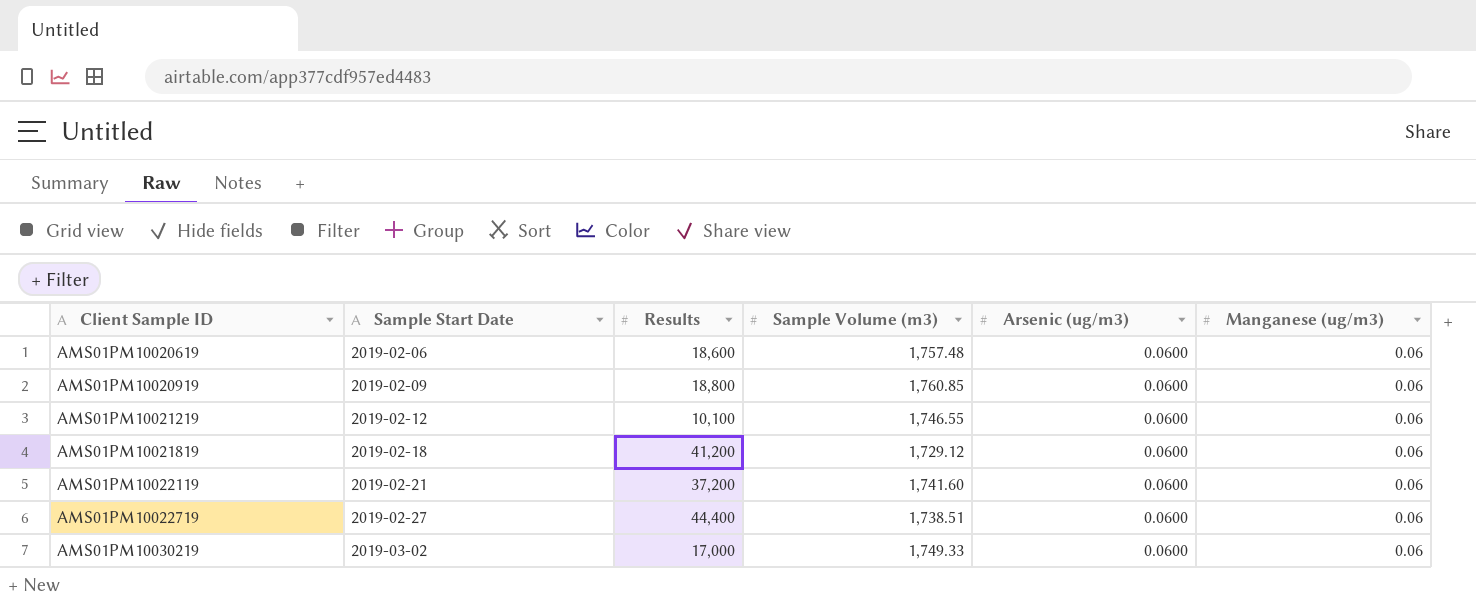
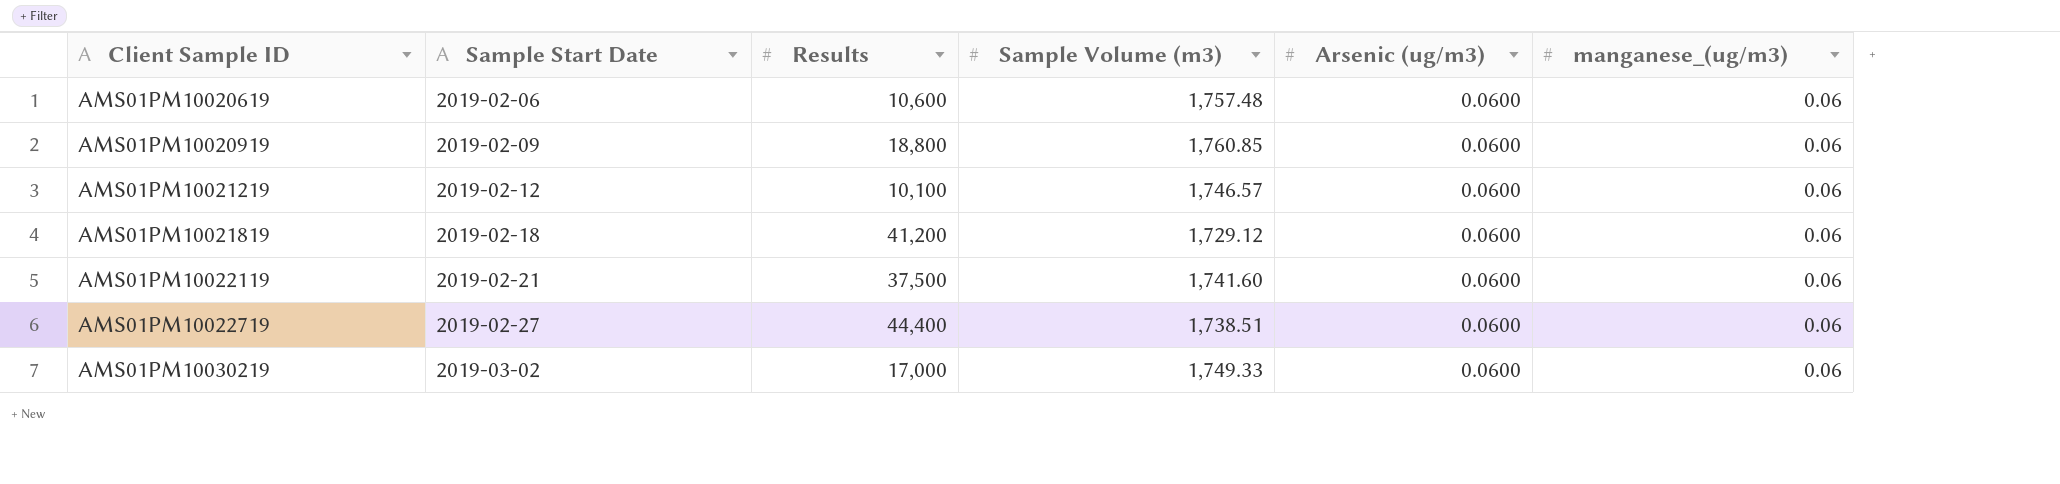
column name: Manganese (ug/m3) -> manganese_(ug/m3)
AMS01PM10020619 | Results: 18,600 -> 10,600
AMS01PM10021219 | Sample Volume (m3): 1,746.55 -> 1,746.57
AMS01PM10022119 | Results: 37,200 -> 37,500

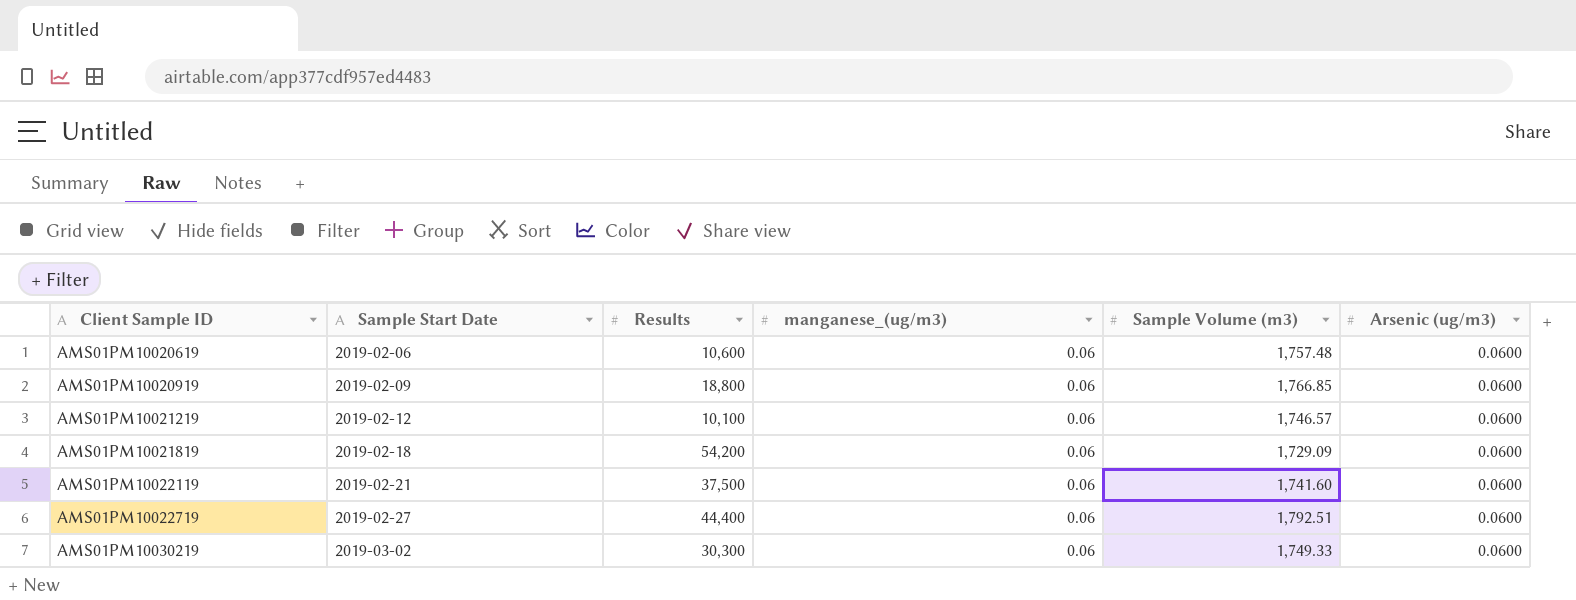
column manganese_(ug/m3) | position: 6 -> 4
AMS01PM10020919 | Sample Volume (m3): 1,760.85 -> 1,766.85
AMS01PM10021819 | Results: 41,200 -> 54,200
AMS01PM10021819 | Sample Volume (m3): 1,729.12 -> 1,729.09
AMS01PM10022719 | Sample Volume (m3): 1,738.51 -> 1,792.51
AMS01PM10030219 | Results: 17,000 -> 30,300

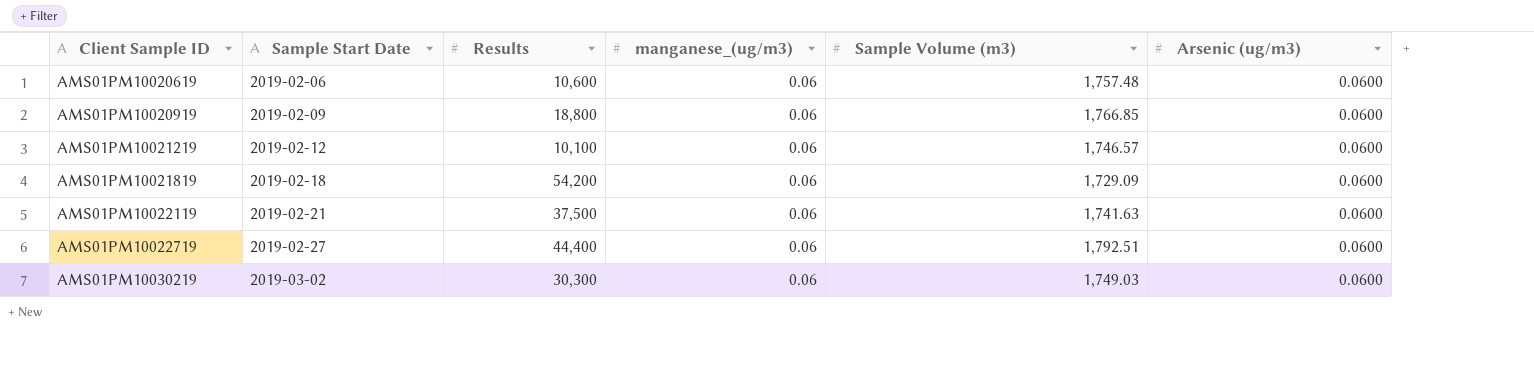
AMS01PM10022119 | Sample Volume (m3): 1,741.60 -> 1,741.63
AMS01PM10030219 | Sample Volume (m3): 1,749.33 -> 1,749.03

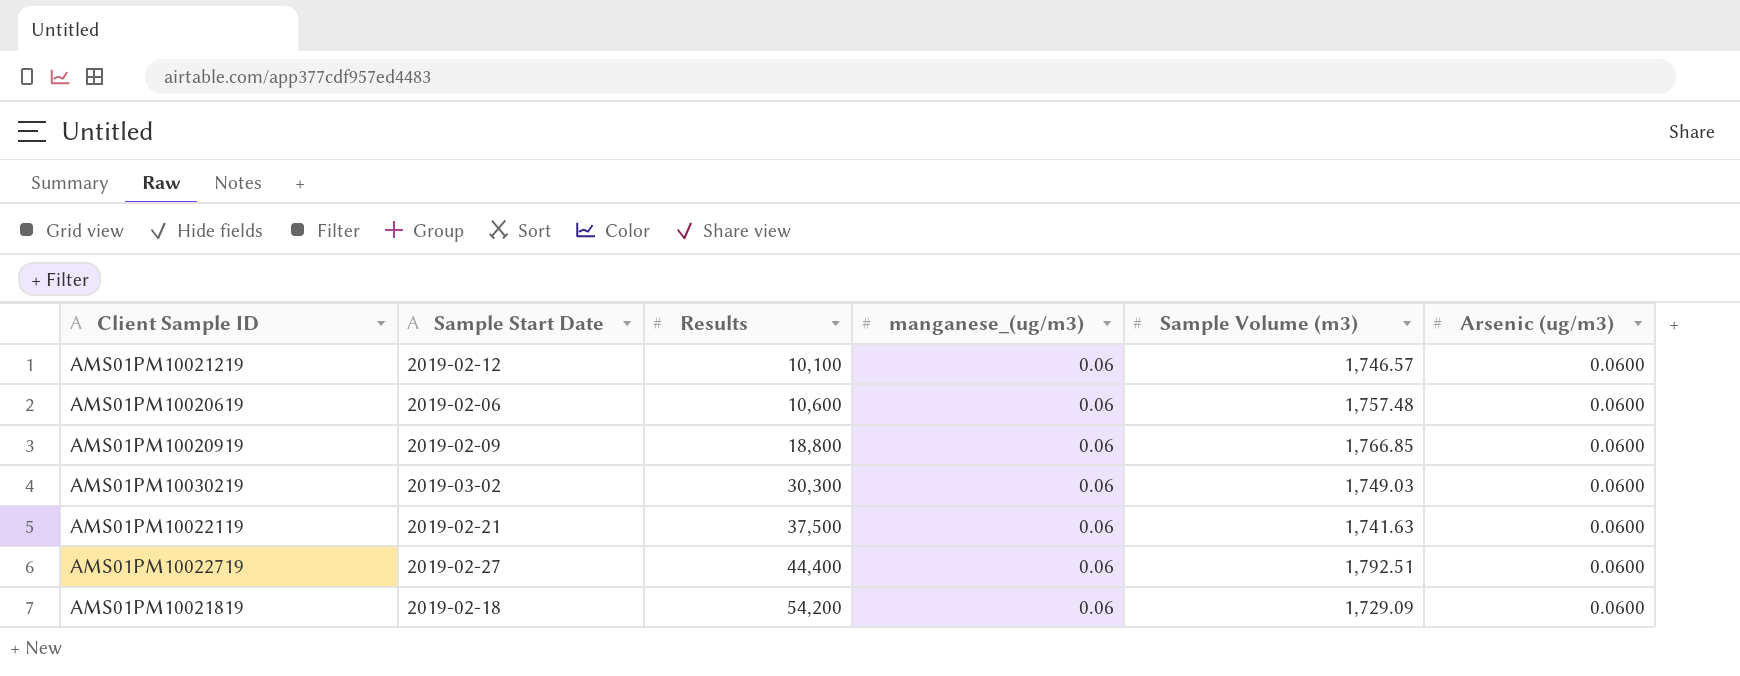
row order: Client Sample ID ascending -> Results ascending

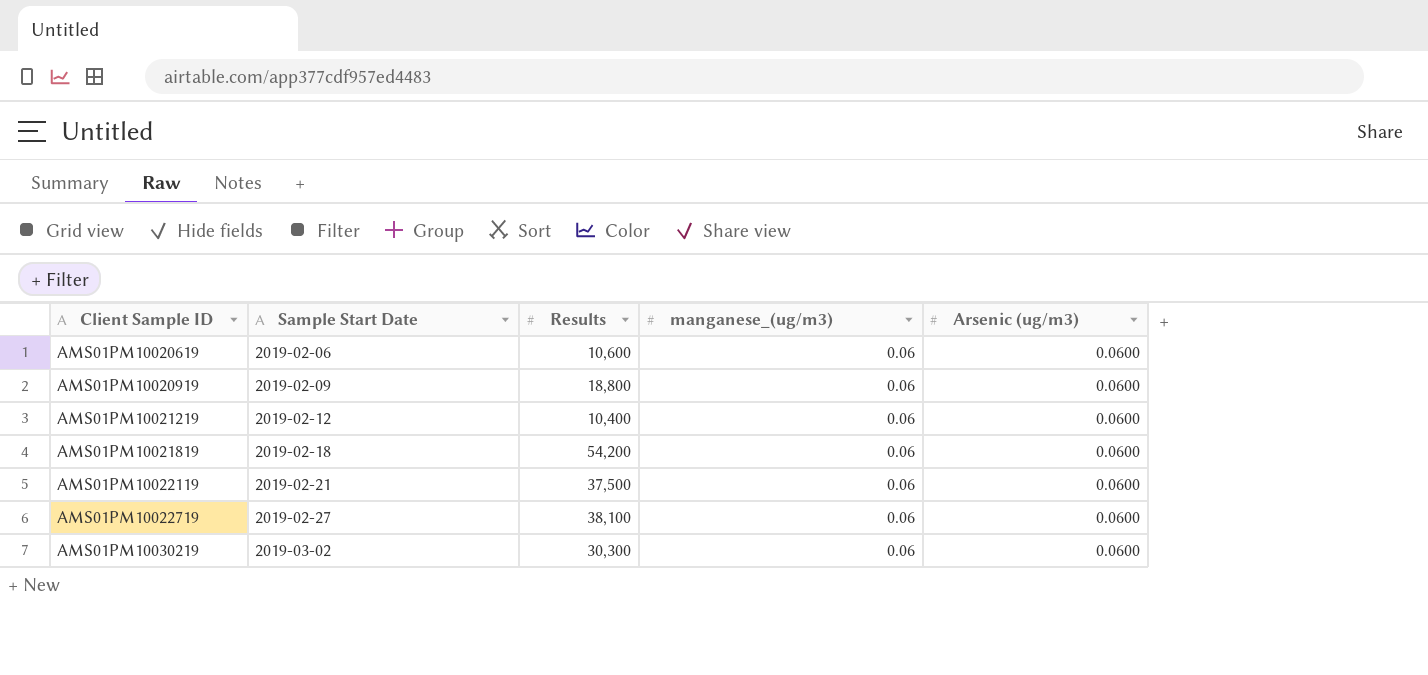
row order: Results ascending -> Client Sample ID ascending
column Sample Volume (m3) | position: 5 -> none
AMS01PM10021219 | Results: 10,100 -> 10,400
AMS01PM10022719 | Results: 44,400 -> 38,100

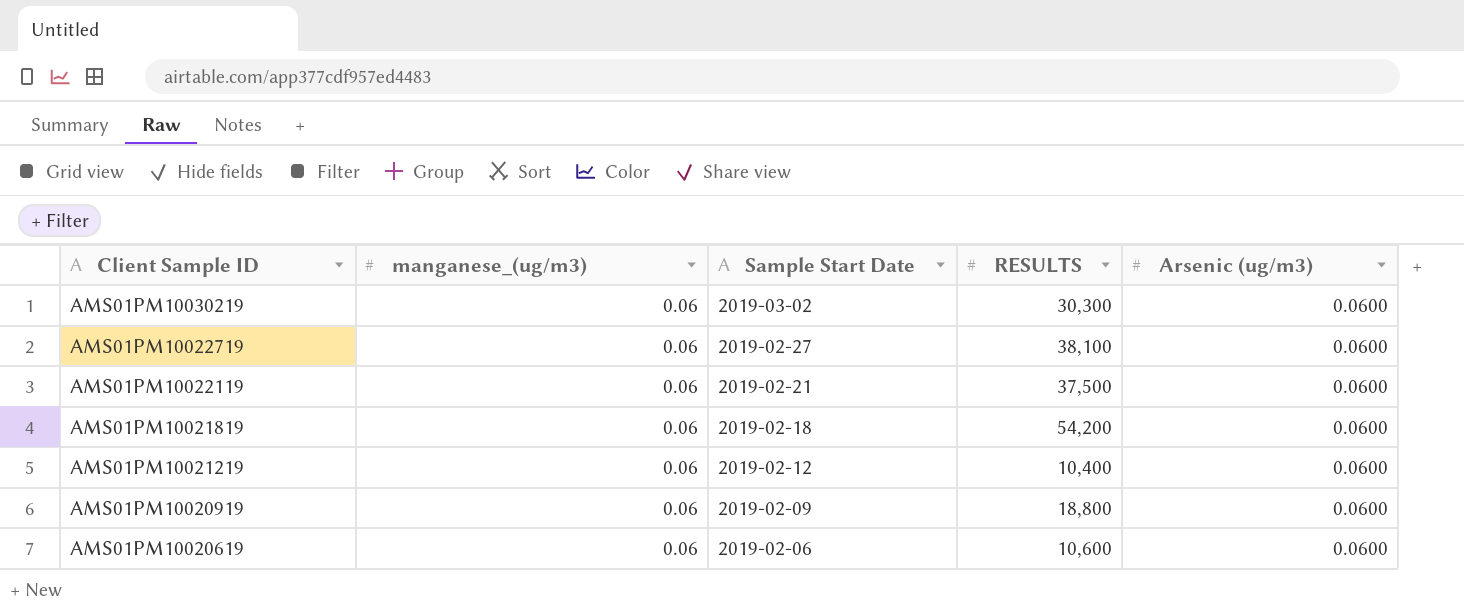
row order: Client Sample ID ascending -> Client Sample ID descending
column manganese_(ug/m3) | position: 4 -> 2
column name: Results -> RESULTS

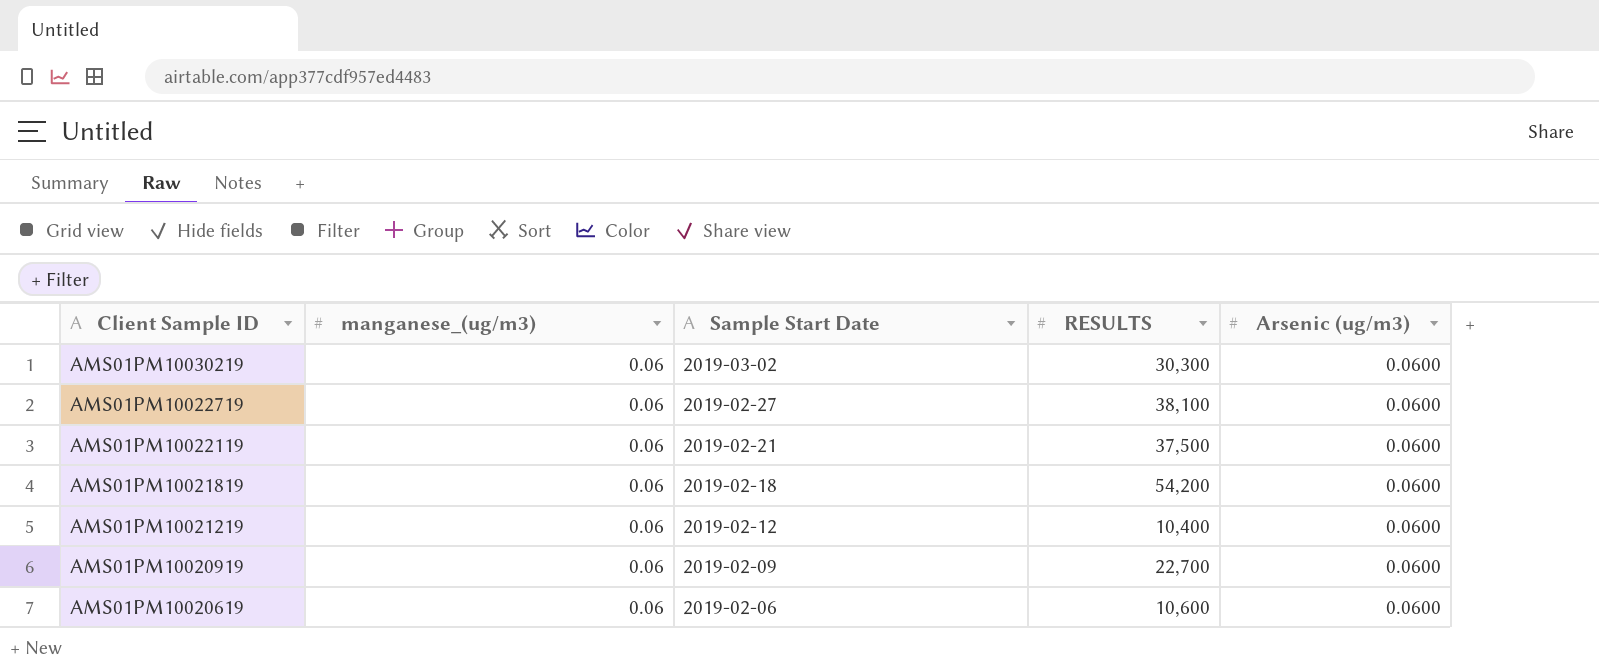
AMS01PM10020919 | RESULTS: 18,800 -> 22,700

